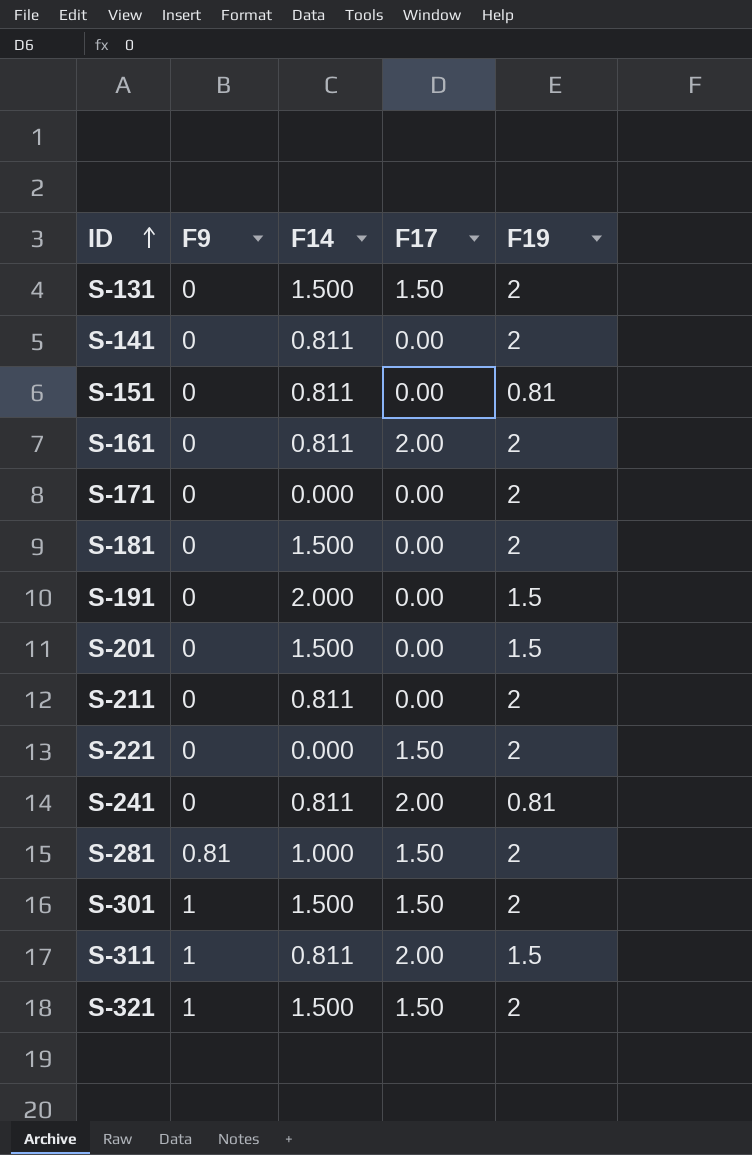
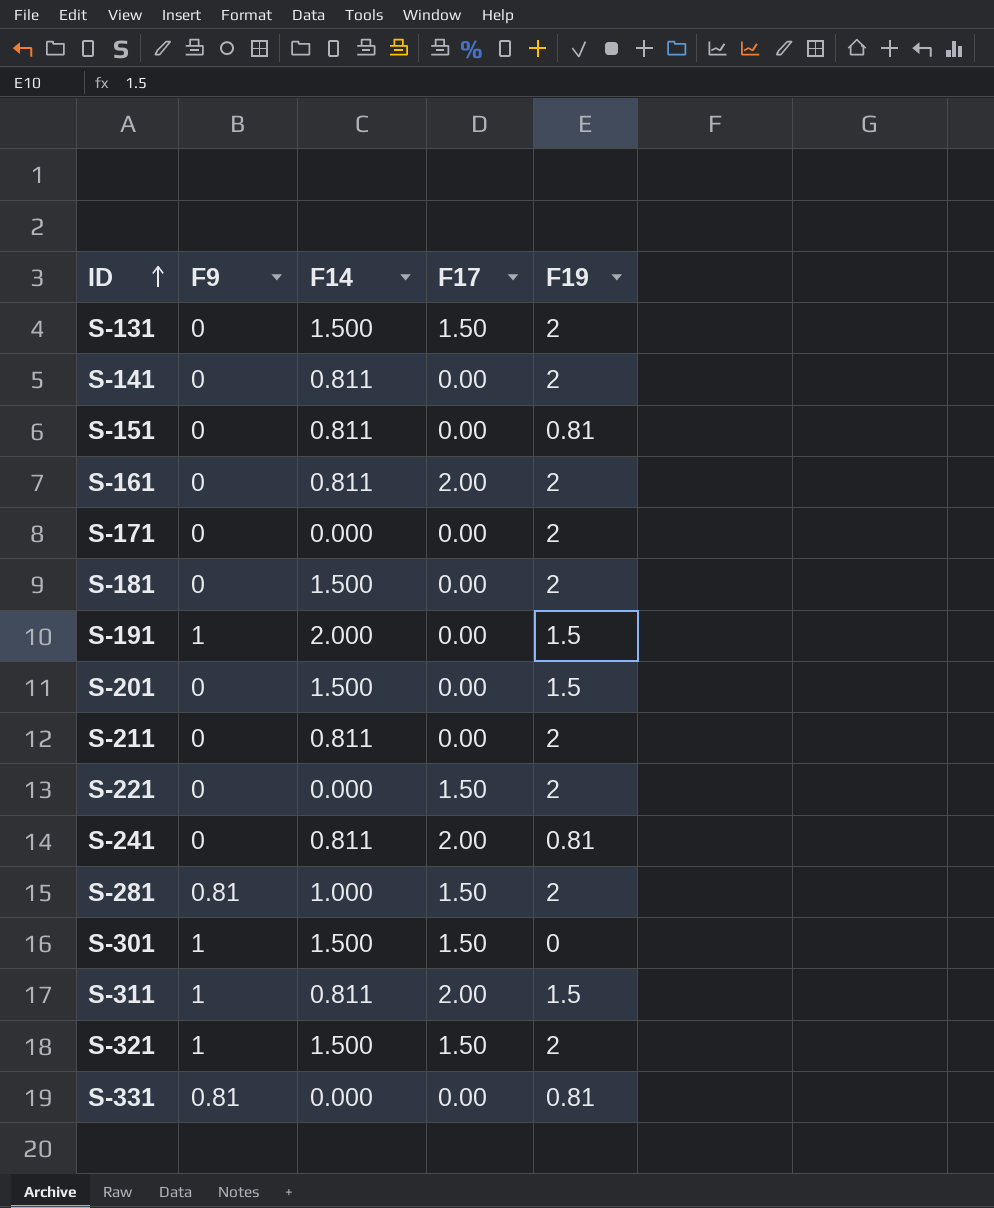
S-191 | F9: 0 -> 1
S-301 | F19: 2 -> 0
row S-331: none -> 0.81 | 0.000 | 0.00 | 0.81

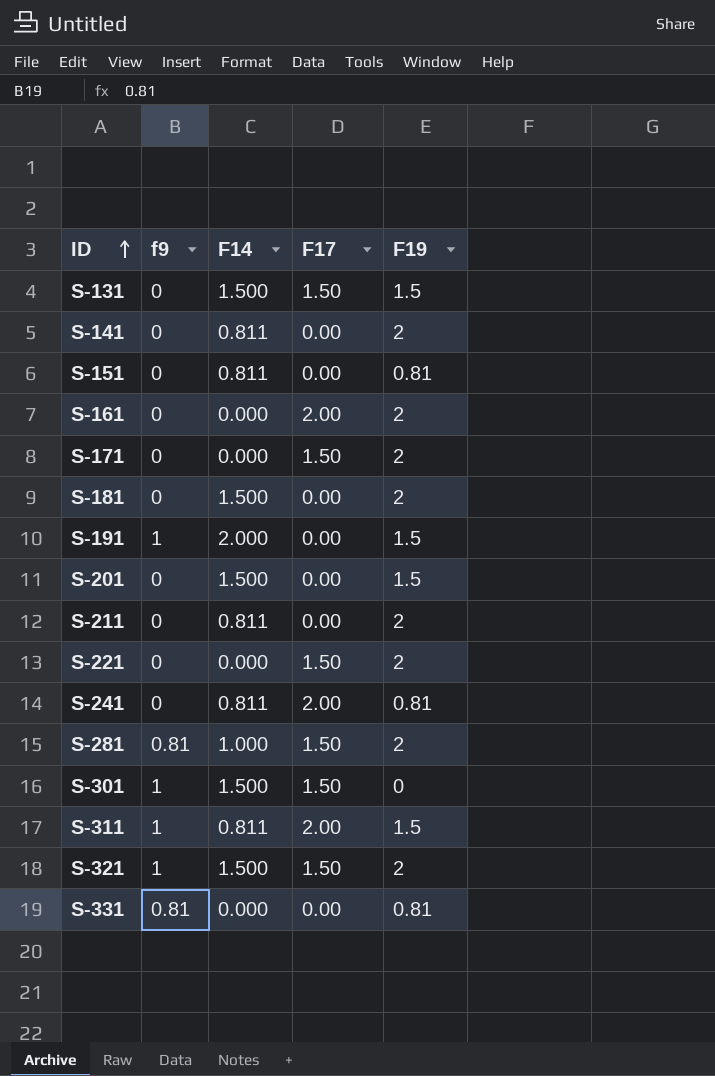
column name: F9 -> f9
S-131 | F19: 2 -> 1.5
S-161 | F14: 0.811 -> 0.000
S-171 | F17: 0.00 -> 1.50

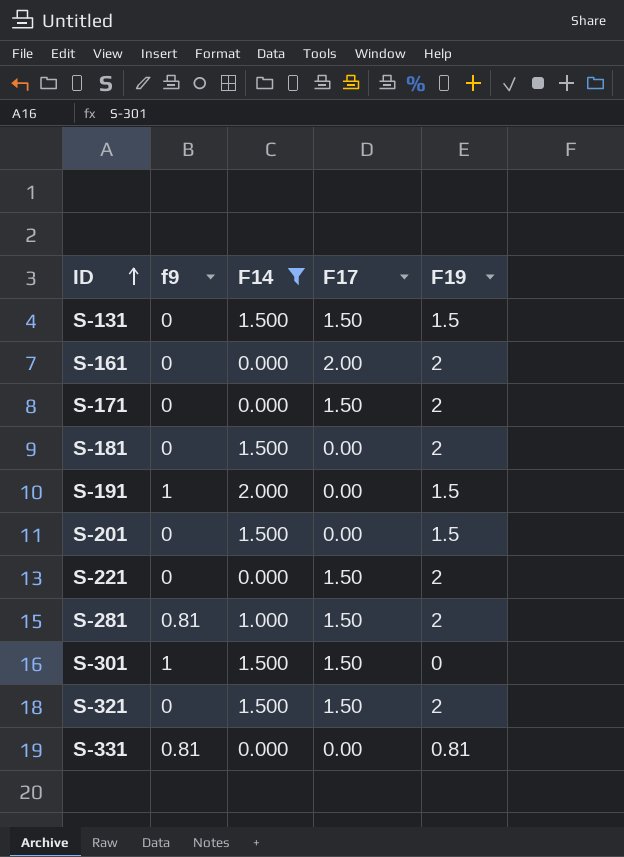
filter: none -> F14 != 0.811
S-321 | f9: 1 -> 0

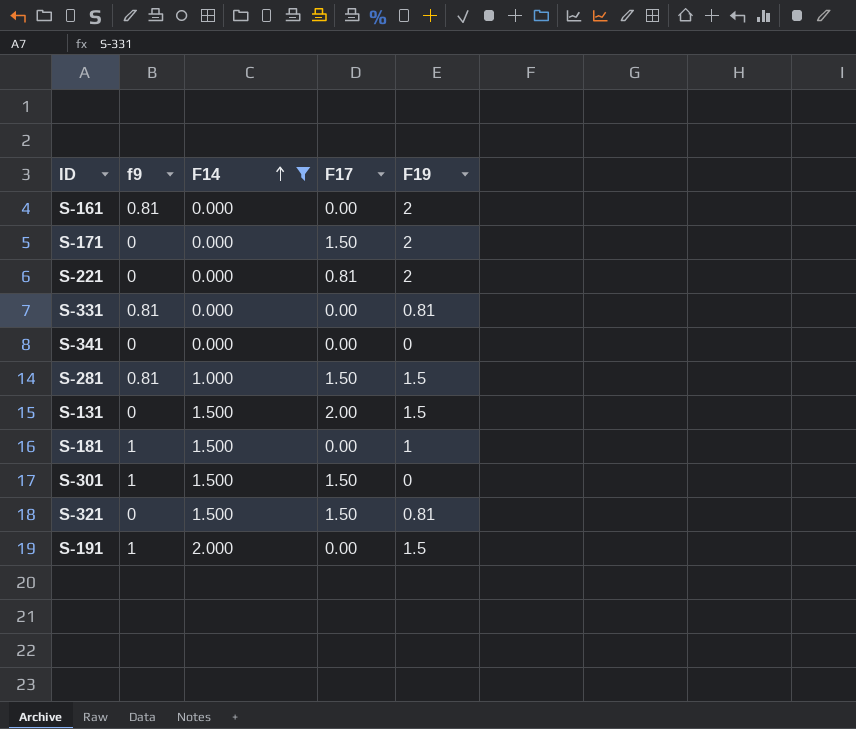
row order: ID ascending -> F14 ascending
row S-201: 0 | 1.500 | 0.00 | 1.5 -> none
S-161 | f9: 0 -> 0.81
S-161 | F17: 2.00 -> 0.00
S-221 | F17: 1.50 -> 0.81
row S-341: none -> 0 | 0.000 | 0.00 | 0
S-281 | F19: 2 -> 1.5
S-131 | F17: 1.50 -> 2.00
S-181 | f9: 0 -> 1
S-181 | F19: 2 -> 1
S-321 | F19: 2 -> 0.81

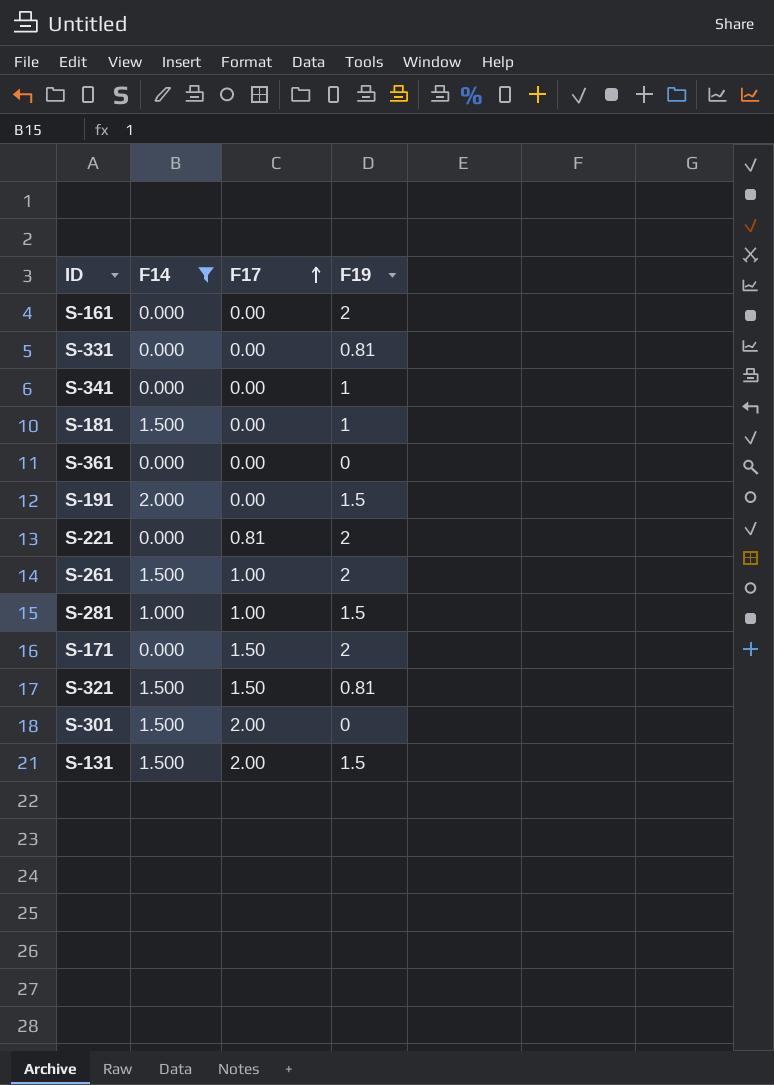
row order: F14 ascending -> F17 ascending
column f9 | position: 2 -> none
S-341 | F19: 0 -> 1
row S-361: none -> 0.000 | 0.00 | 0
row S-261: none -> 1.500 | 1.00 | 2
S-281 | F17: 1.50 -> 1.00
S-301 | F17: 1.50 -> 2.00

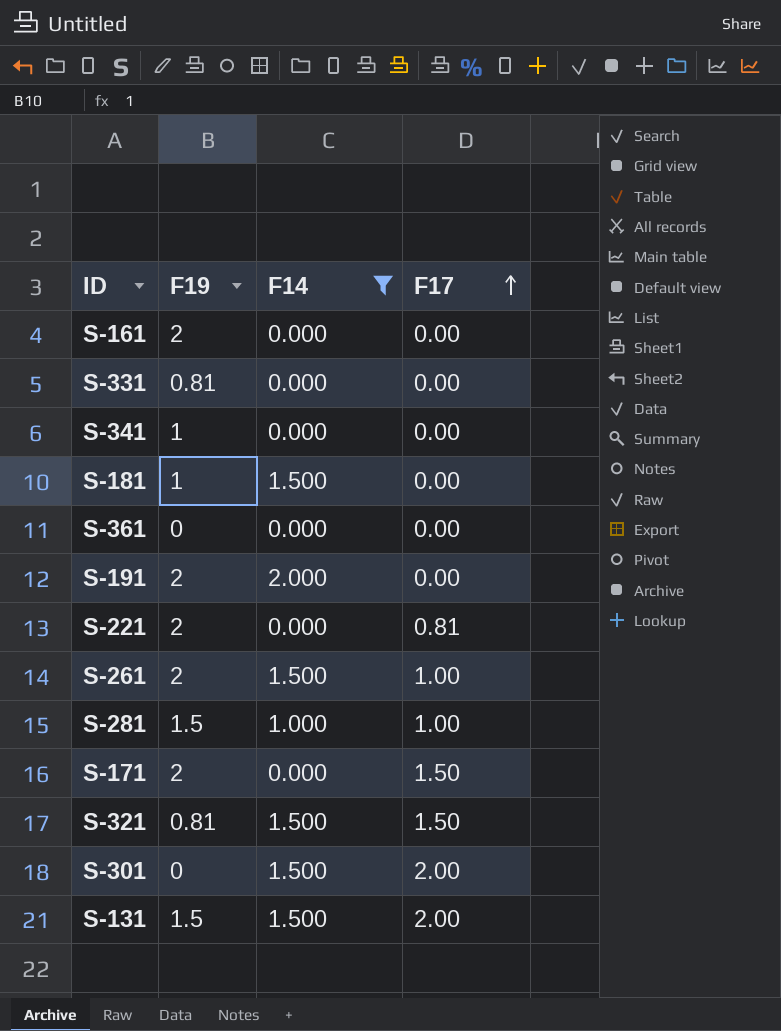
column F19 | position: 4 -> 2
S-191 | F19: 1.5 -> 2

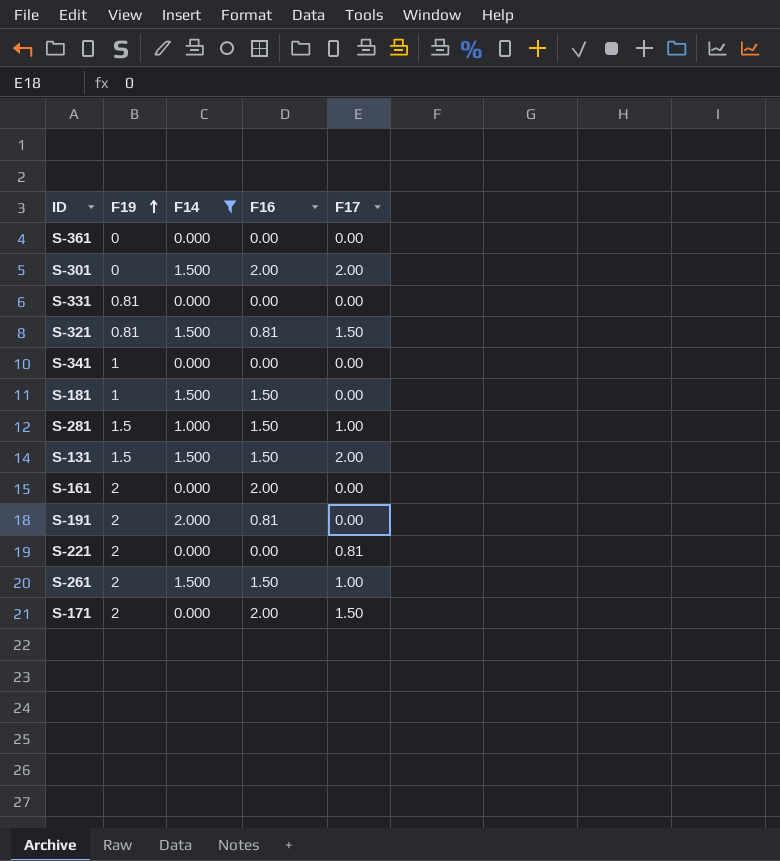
row order: F17 ascending -> F19 ascending
column F16 | position: none -> 4

